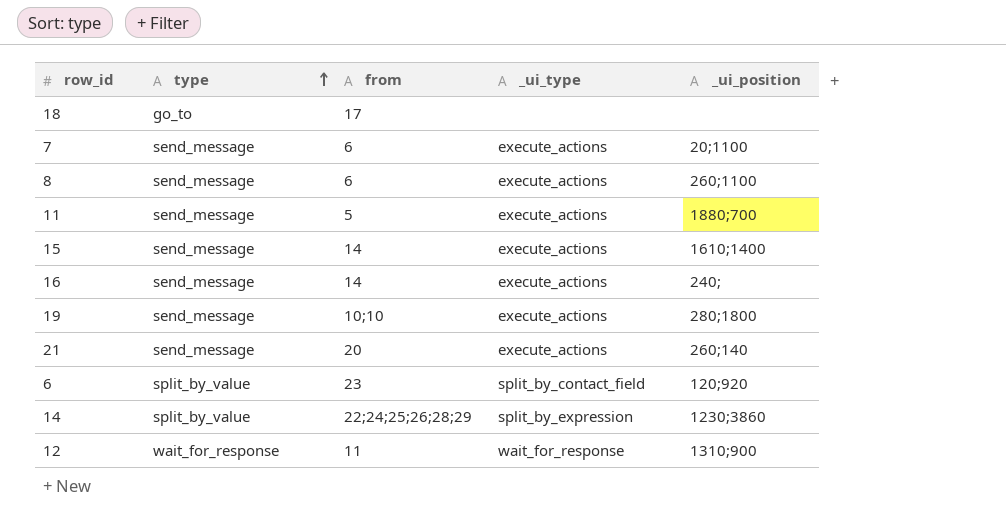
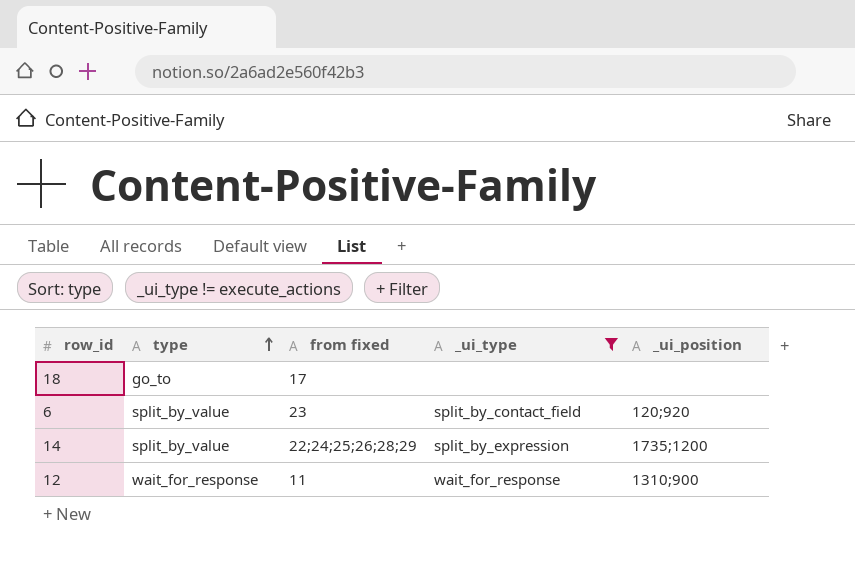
filter: none -> _ui_type != execute_actions
column name: from -> from fixed
14 | _ui_position: 1230;3860 -> 1735;1200

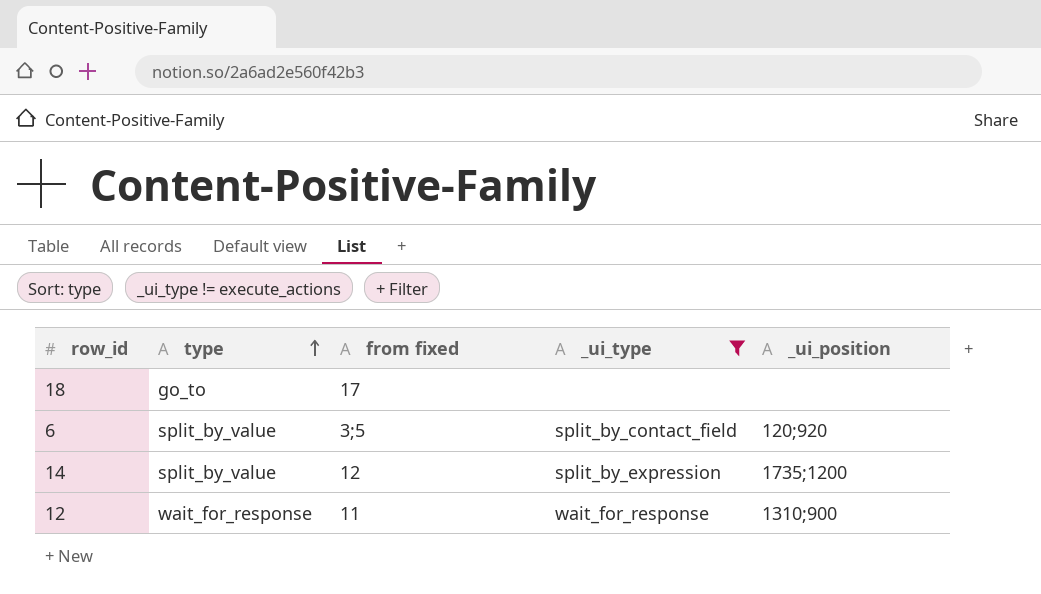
6 | from fixed: 23 -> 3;5
14 | from fixed: 22;24;25;26;28;29 -> 12

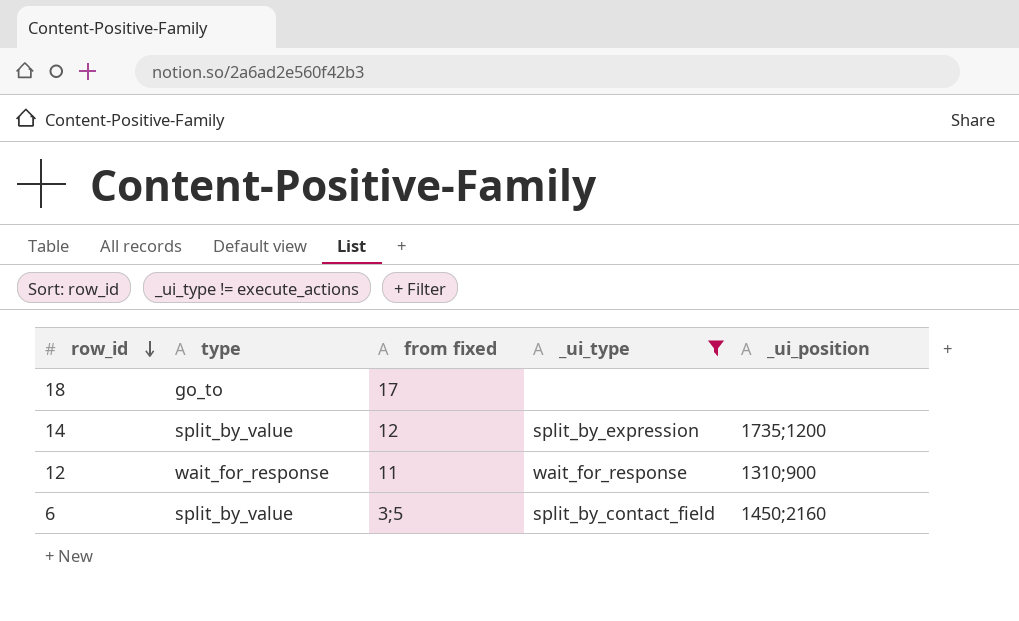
row order: type ascending -> row_id descending
6 | _ui_position: 120;920 -> 1450;2160

